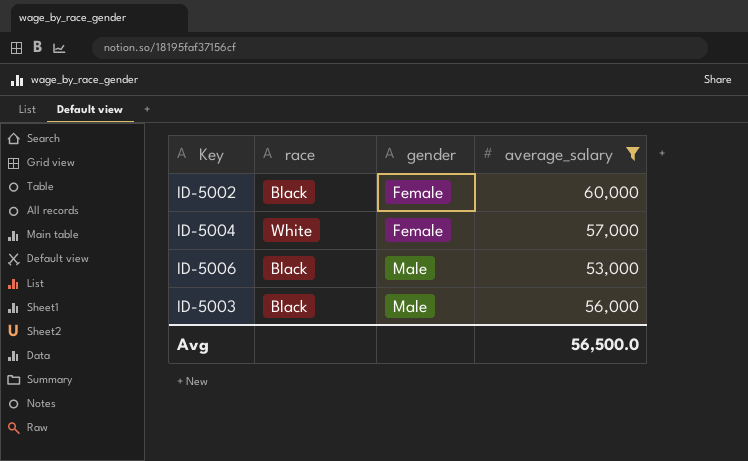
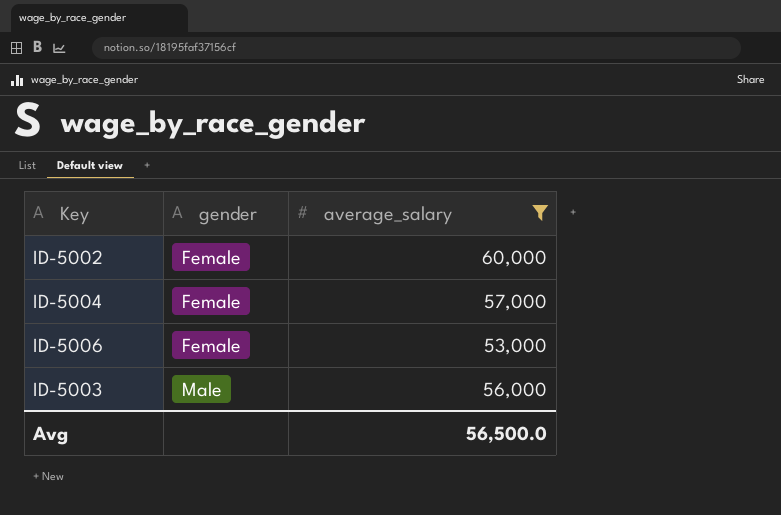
column race | position: 2 -> none
ID-5006 | gender: Male -> Female

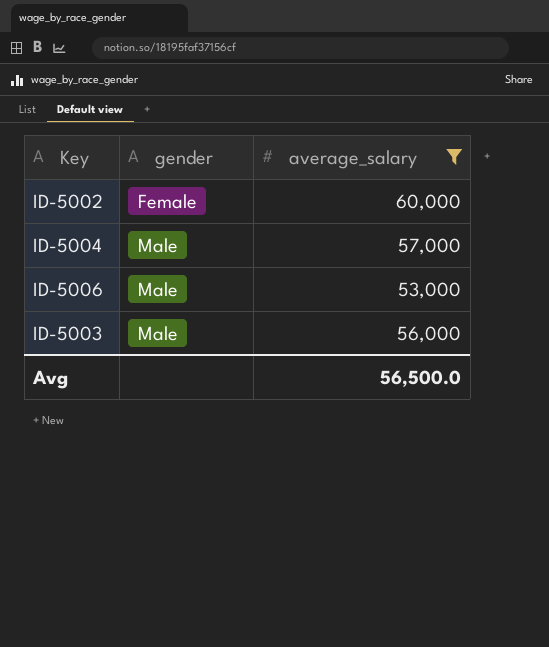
ID-5004 | gender: Female -> Male
ID-5006 | gender: Female -> Male

